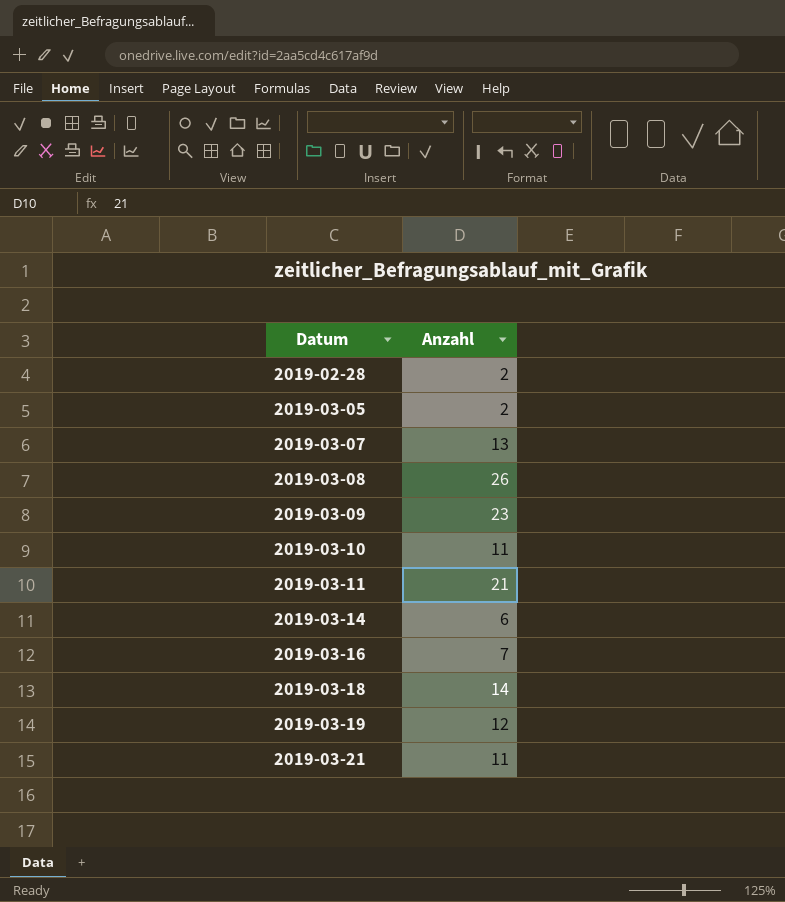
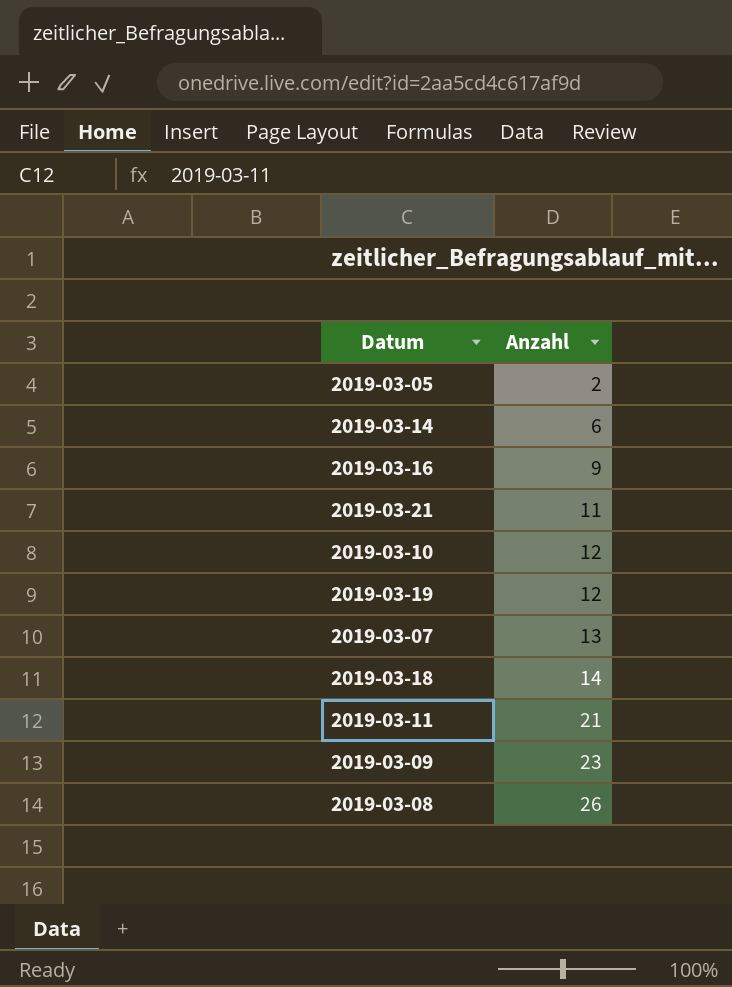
row order: Datum ascending -> Anzahl ascending
row 2019-02-28: 2 -> none
2019-03-16 | Anzahl: 7 -> 9
2019-03-10 | Anzahl: 11 -> 12

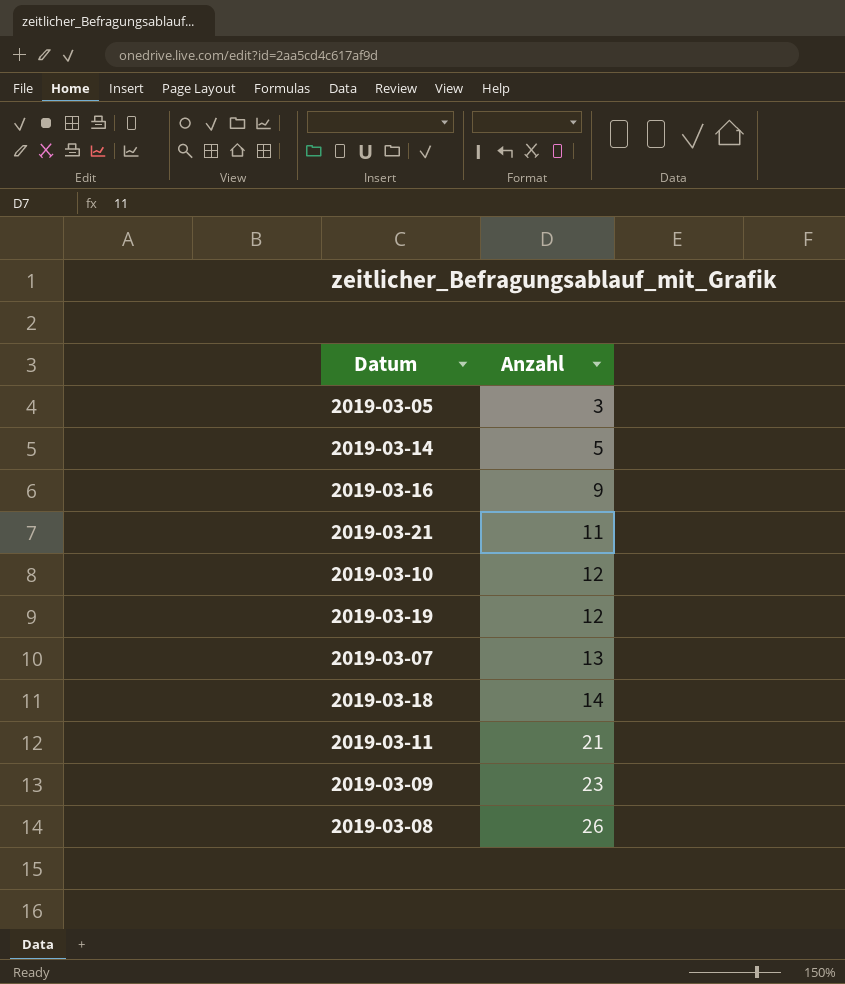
2019-03-05 | Anzahl: 2 -> 3
2019-03-14 | Anzahl: 6 -> 5

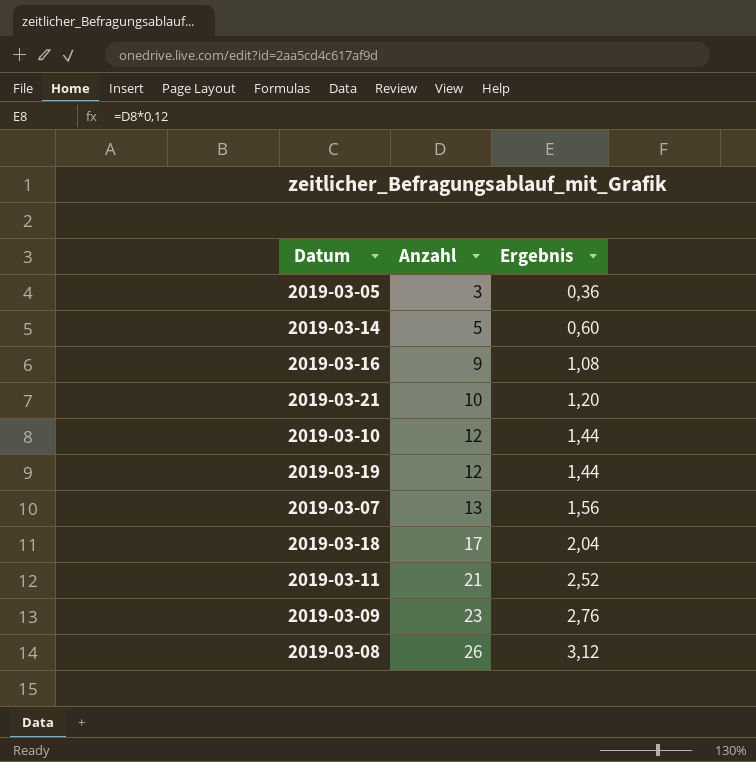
column Ergebnis | formula: none -> [Anzahl] * 0,12
2019-03-21 | Anzahl: 11 -> 10
2019-03-18 | Anzahl: 14 -> 17

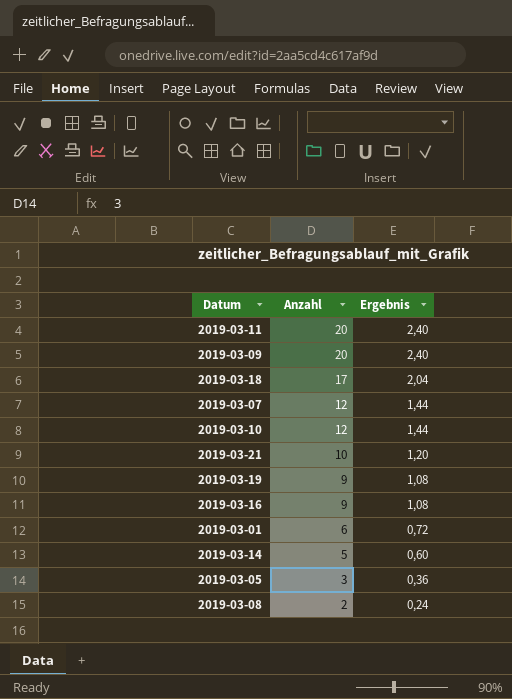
row order: Anzahl ascending -> Anzahl descending
2019-03-11 | Anzahl: 21 -> 20
2019-03-11 | Ergebnis: 2,52 -> 2,40
2019-03-09 | Anzahl: 23 -> 20
2019-03-09 | Ergebnis: 2,76 -> 2,40
2019-03-07 | Anzahl: 13 -> 12
2019-03-07 | Ergebnis: 1,56 -> 1,44
2019-03-19 | Anzahl: 12 -> 9
2019-03-19 | Ergebnis: 1,44 -> 1,08
row 2019-03-01: none -> 6 | 0,72
2019-03-08 | Anzahl: 26 -> 2
2019-03-08 | Ergebnis: 3,12 -> 0,24

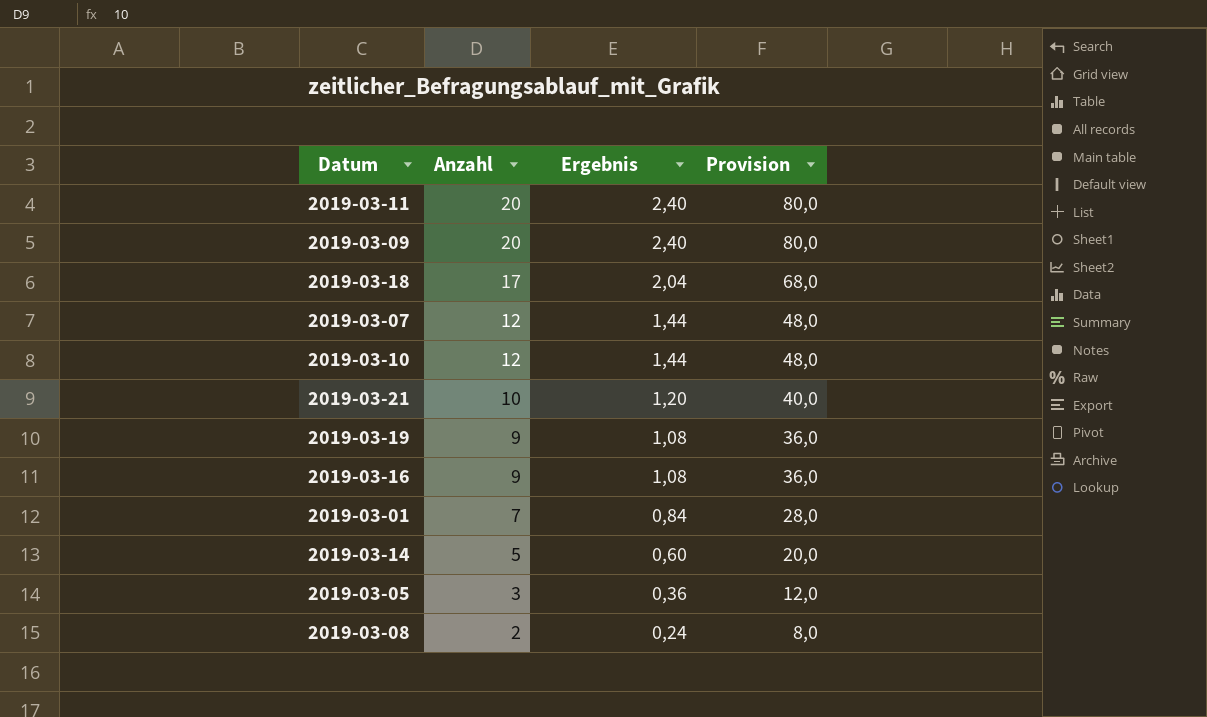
column Provision | formula: none -> [Anzahl] * 4
2019-03-01 | Anzahl: 6 -> 7
2019-03-01 | Ergebnis: 0,72 -> 0,84

